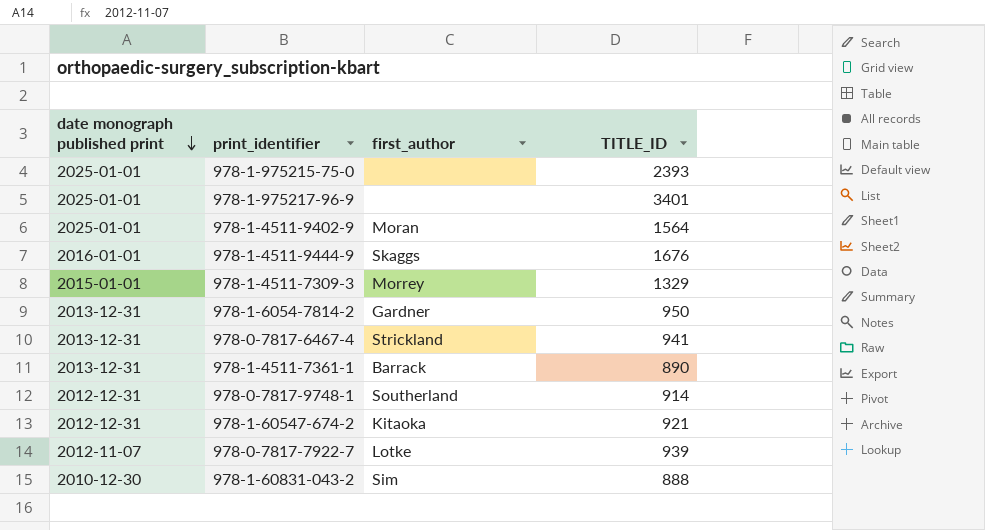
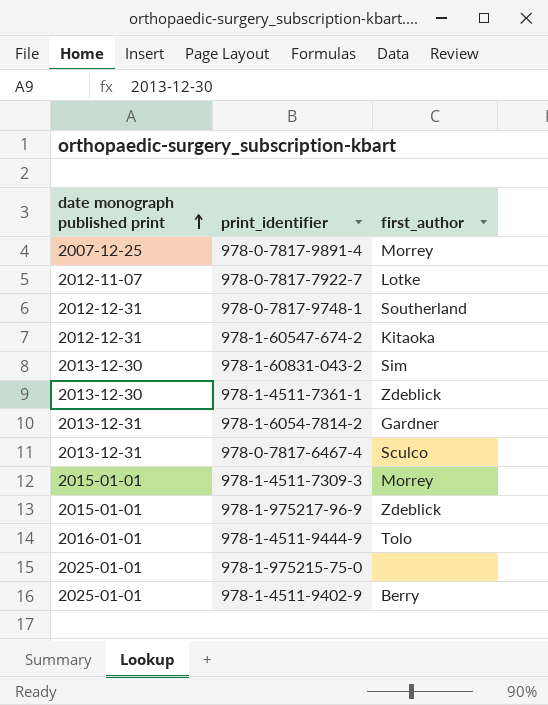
row order: date monograph published print descending -> date monograph published print ascending
column TITLE_ID | position: 4 -> none
row 978-0-7817-9891-4: none -> 2007-12-25 | Morrey
978-1-60831-043-2 | date monograph published print: 2010-12-30 -> 2013-12-30
978-1-4511-7361-1 | date monograph published print: 2013-12-31 -> 2013-12-30
978-1-4511-7361-1 | first_author: Barrack -> Zdeblick
978-0-7817-6467-4 | first_author: Strickland -> Sculco
978-1-975217-96-9 | date monograph published print: 2025-01-01 -> 2015-01-01
978-1-975217-96-9 | first_author: none -> Zdeblick
978-1-4511-9444-9 | first_author: Skaggs -> Tolo
978-1-4511-9402-9 | first_author: Moran -> Berry

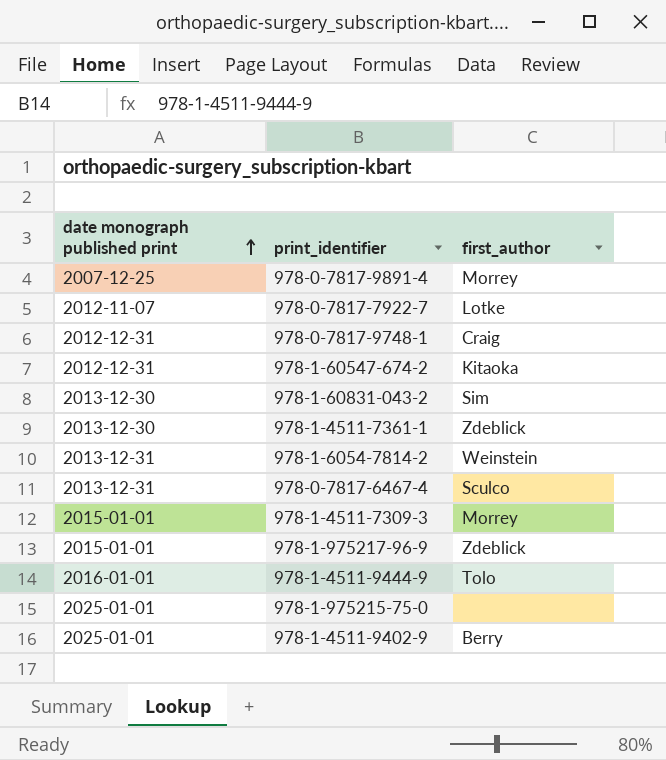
978-0-7817-9748-1 | first_author: Southerland -> Craig
978-1-6054-7814-2 | first_author: Gardner -> Weinstein

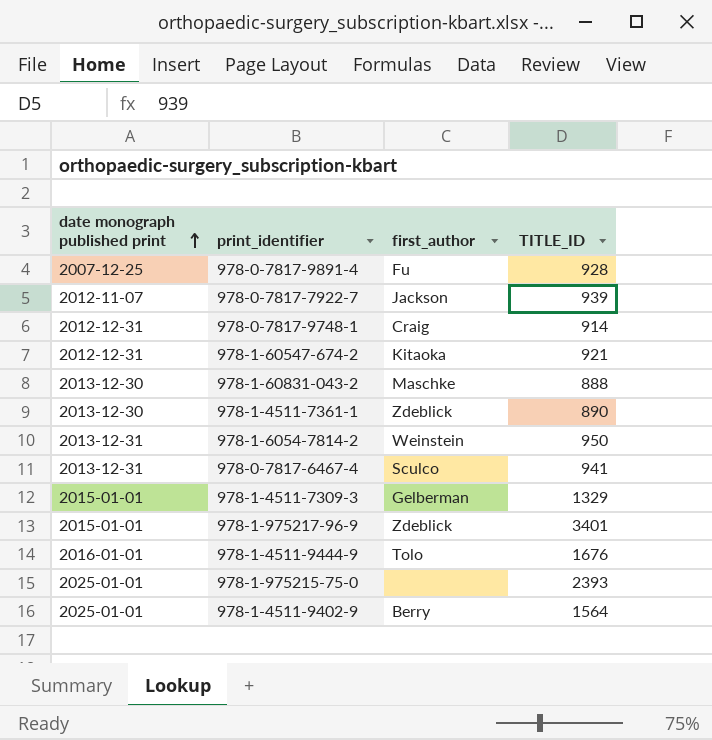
column TITLE_ID | position: none -> 4
978-0-7817-9891-4 | first_author: Morrey -> Fu
978-0-7817-7922-7 | first_author: Lotke -> Jackson
978-1-60831-043-2 | first_author: Sim -> Maschke
978-1-4511-7309-3 | first_author: Morrey -> Gelberman

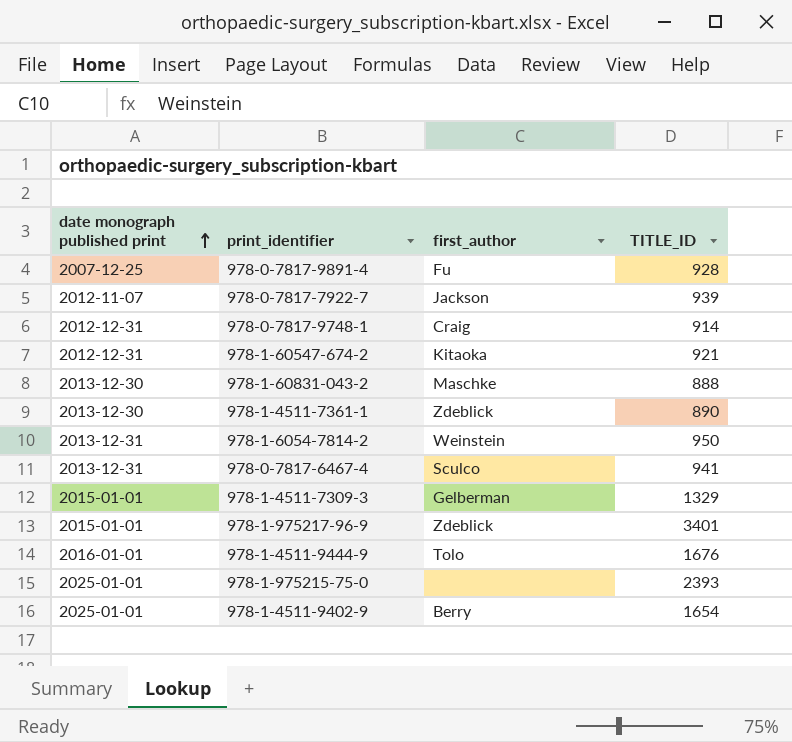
978-1-4511-9402-9 | TITLE_ID: 1564 -> 1654

